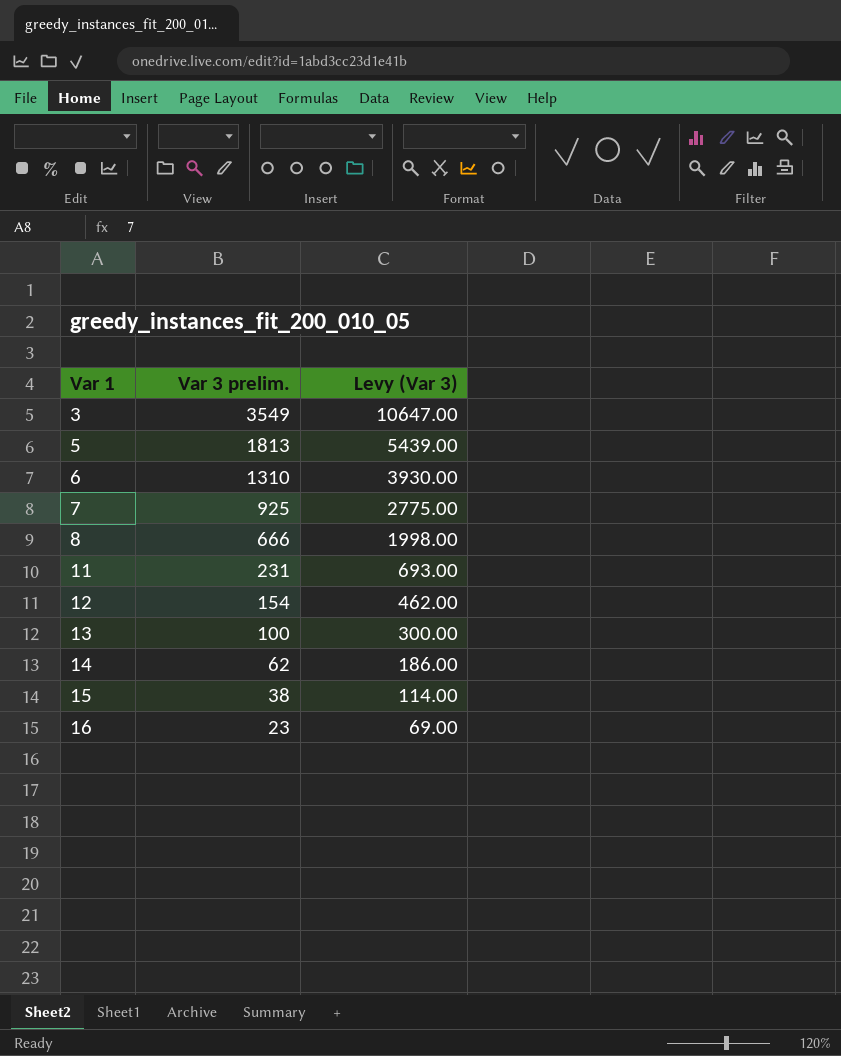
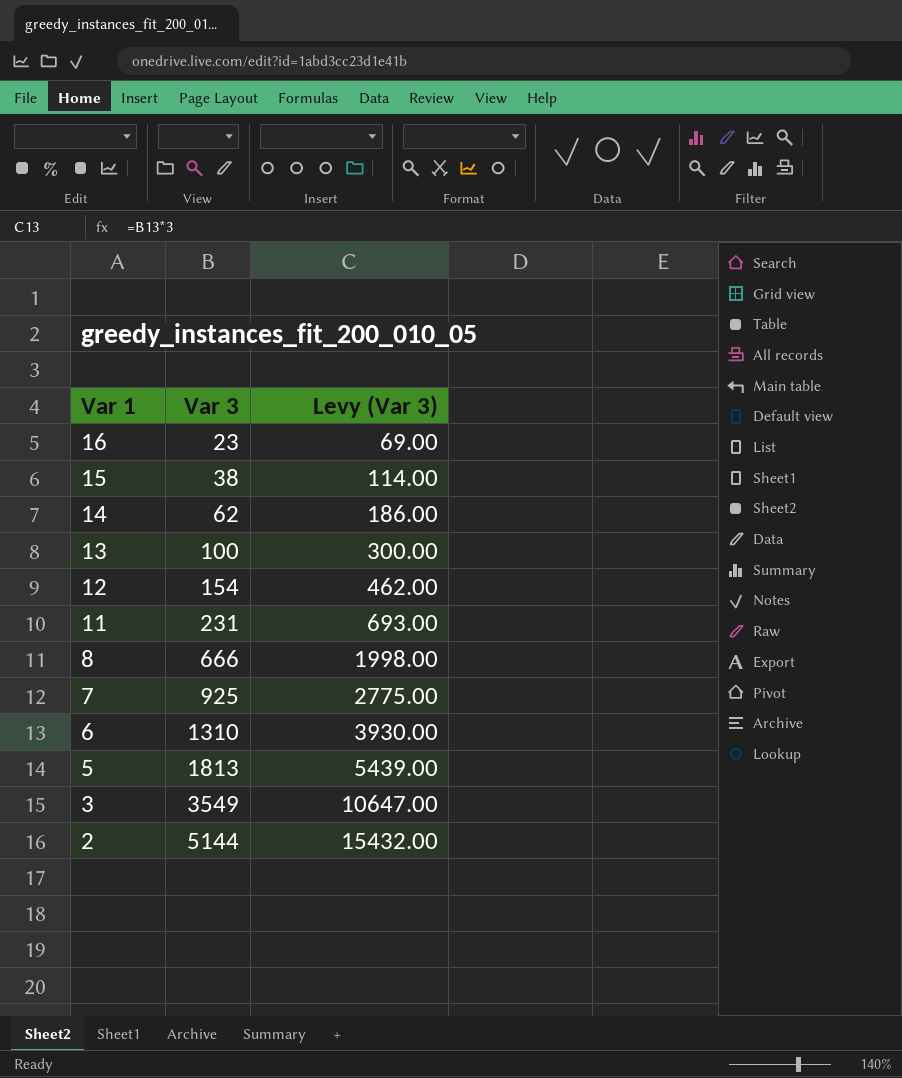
row order: Var 1 ascending -> Var 1 descending
column name: Var 3 prelim. -> Var 3
row 2: none -> 5144 | 15432.00

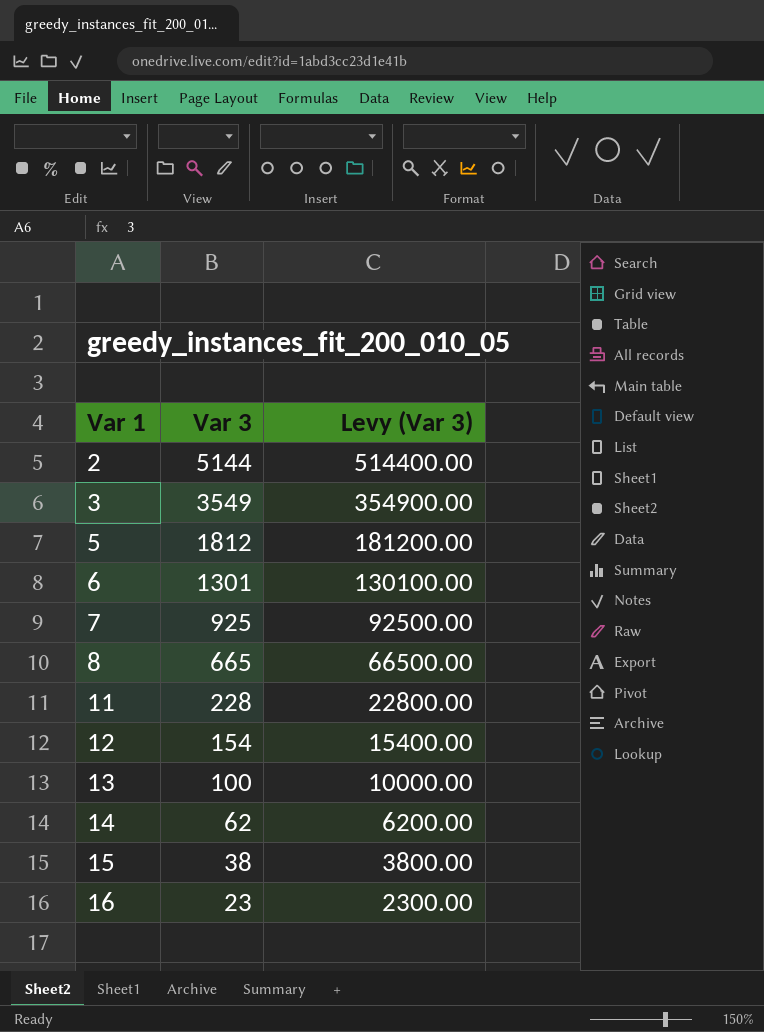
row order: Var 1 descending -> Var 1 ascending
column Levy (Var 3) | formula: [Var 3] * 3 -> [Var 3] * 100
5 | Var 3: 1813 -> 1812
6 | Var 3: 1310 -> 1301
8 | Var 3: 666 -> 665
11 | Var 3: 231 -> 228

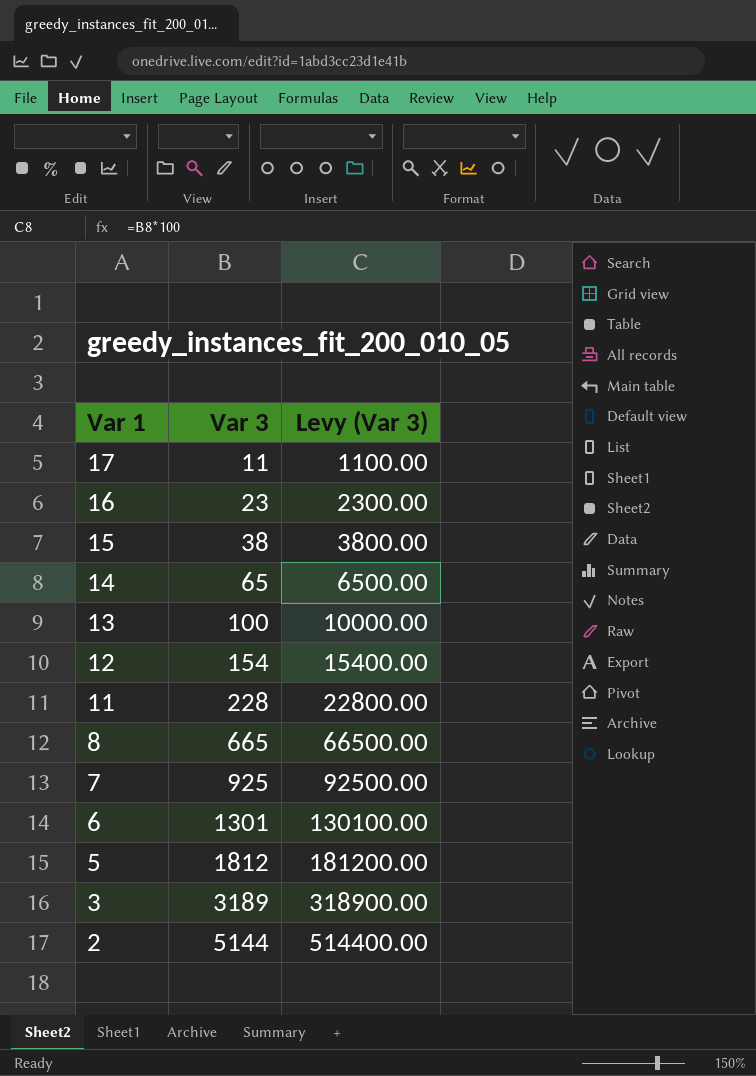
row order: Var 1 ascending -> Var 1 descending
row 17: none -> 11 | 1100.00
14 | Var 3: 62 -> 65
14 | Levy (Var 3): 6200.00 -> 6500.00
3 | Var 3: 3549 -> 3189
3 | Levy (Var 3): 354900.00 -> 318900.00

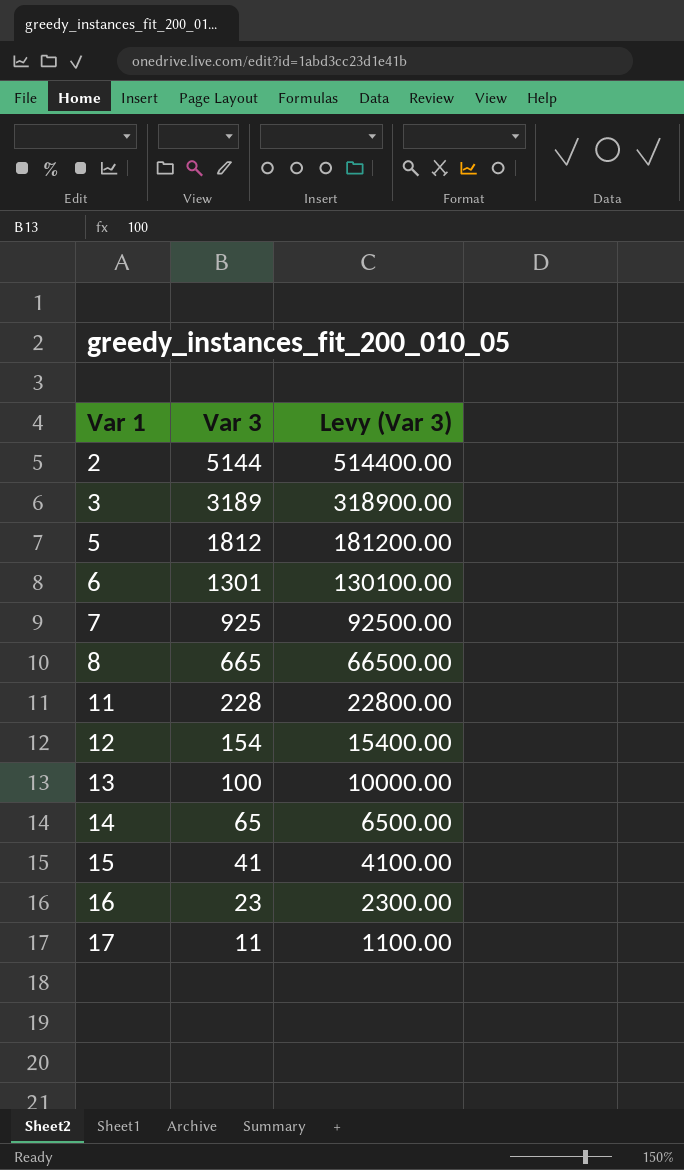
row order: Var 1 descending -> Var 1 ascending
15 | Var 3: 38 -> 41
15 | Levy (Var 3): 3800.00 -> 4100.00

